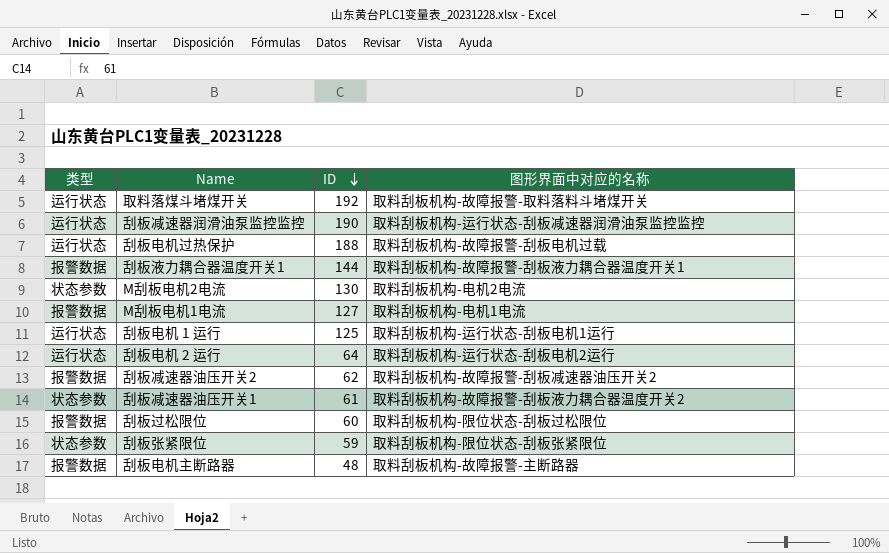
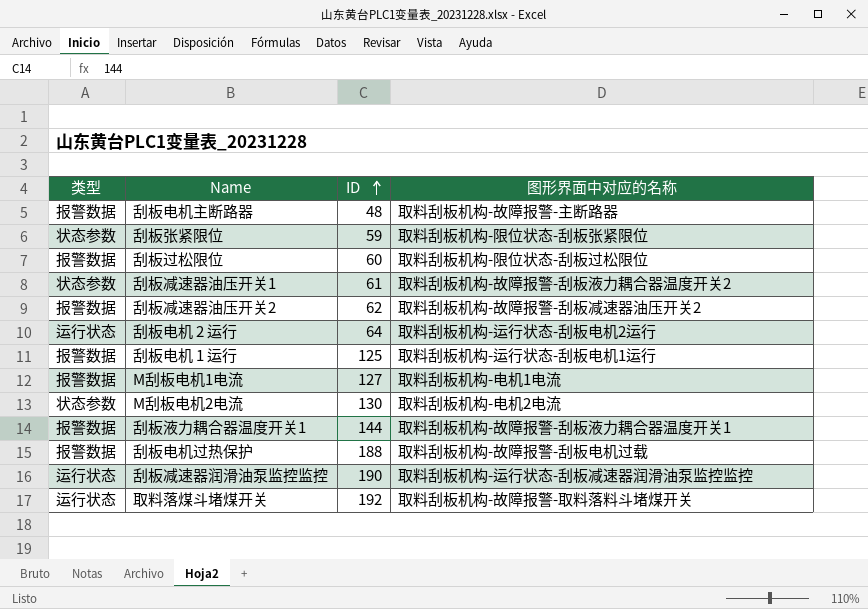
row order: ID descending -> ID ascending
刮板电机 1 运行 | 类型: 运行状态 -> 报警数据
刮板电机过热保护 | 类型: 运行状态 -> 报警数据

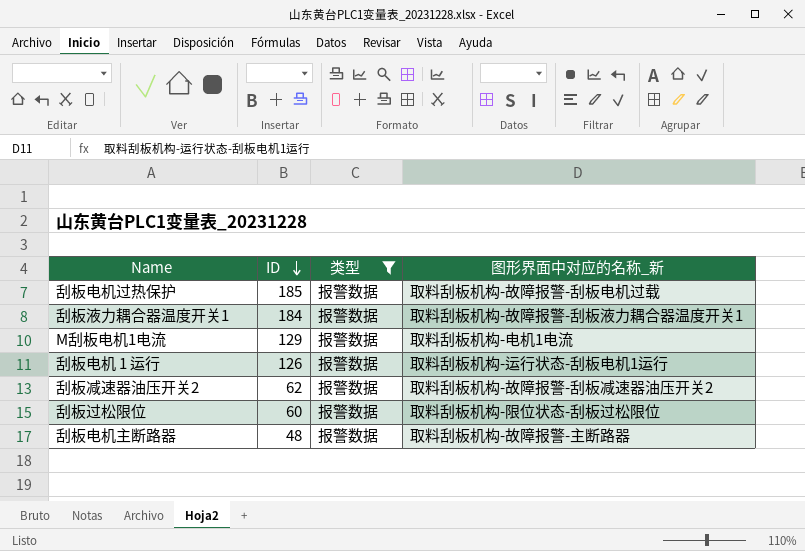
filter: none -> 类型 = 报警数据
row order: ID ascending -> ID descending
column 类型 | position: 1 -> 3
column name: 图形界面中对应的名称 -> 图形界面中对应的名称_新
刮板电机过热保护 | ID: 188 -> 185
刮板液力耦合器温度开关1 | ID: 144 -> 184
M刮板电机1电流 | ID: 127 -> 129
刮板电机 1 运行 | ID: 125 -> 126

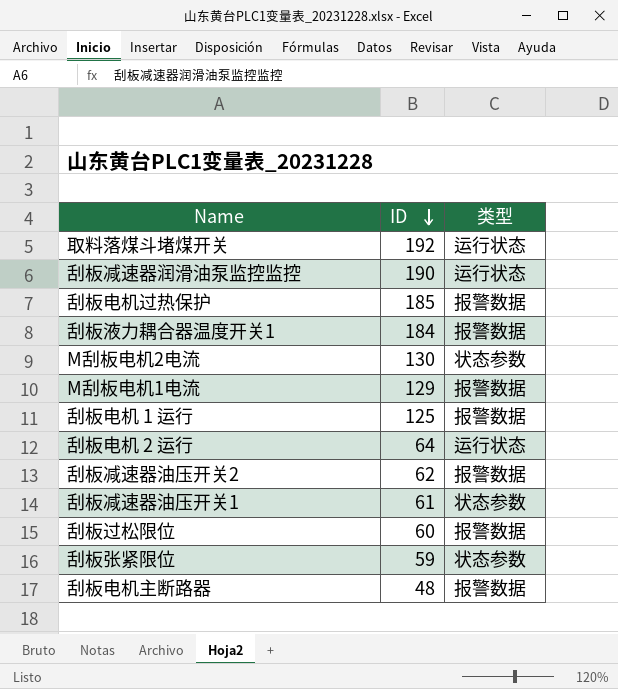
filter: 类型 = 报警数据 -> none
column 图形界面中对应的名称_新 | position: 4 -> none
刮板电机 1 运行 | ID: 126 -> 125

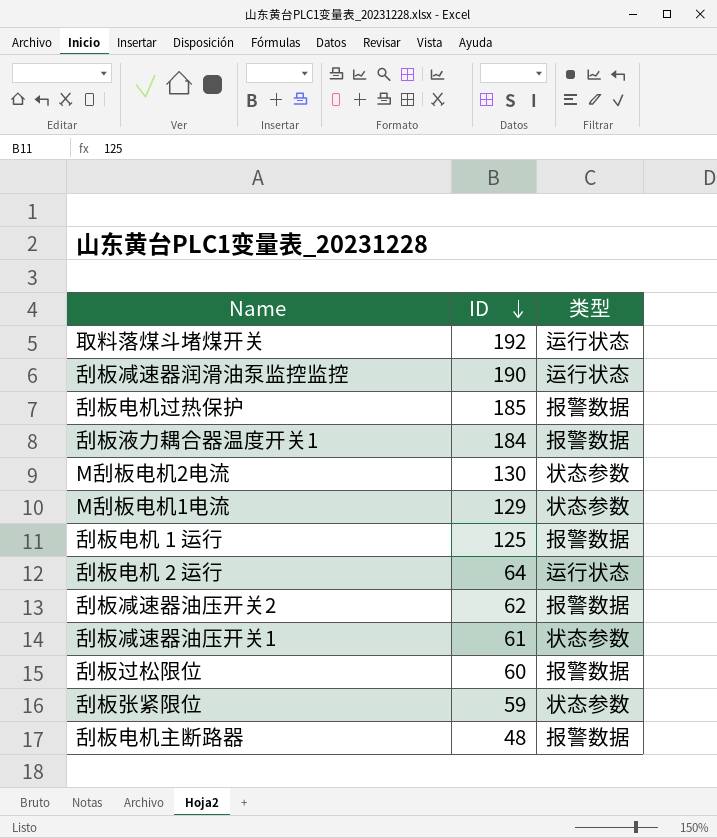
M刮板电机1电流 | 类型: 报警数据 -> 状态参数

